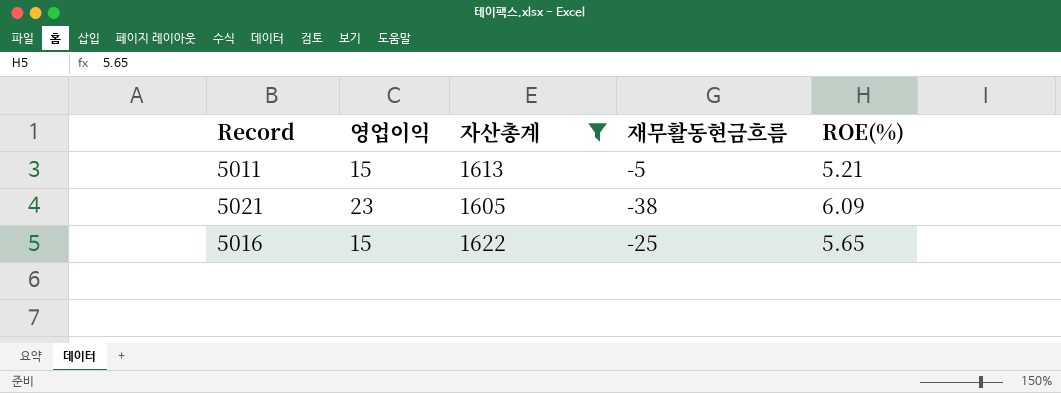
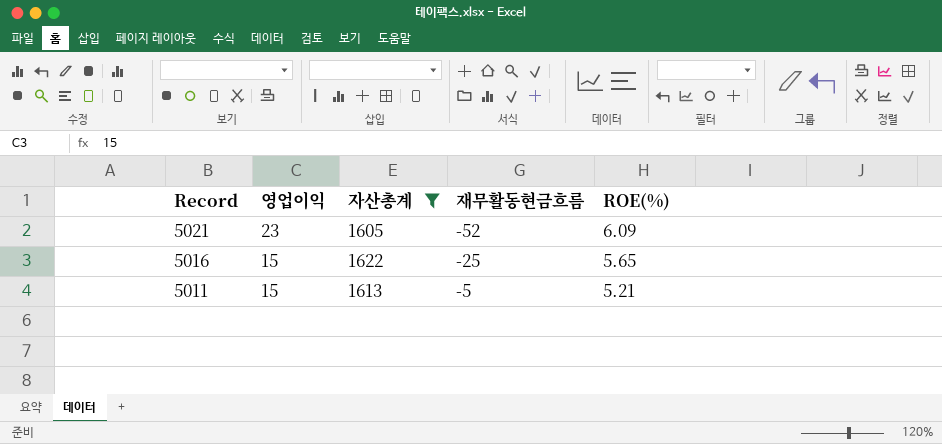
row order: none -> Record descending
5021 | 재무활동현금흐름: -38 -> -52

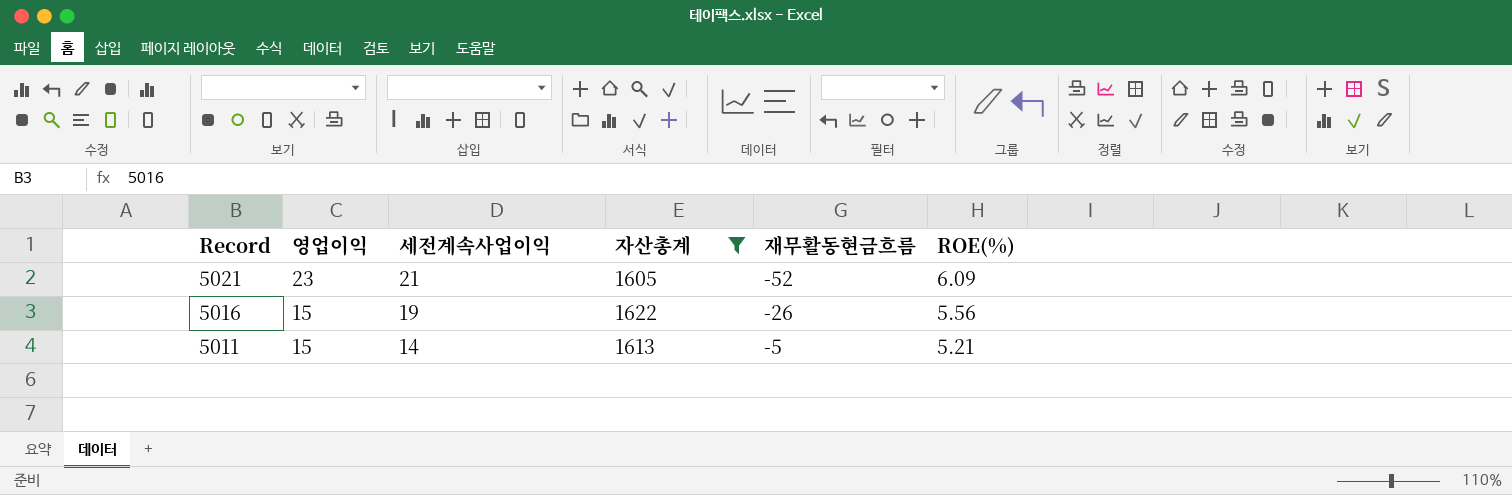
column 세전계속사업이익 | position: none -> 3
5016 | 재무활동현금흐름: -25 -> -26
5016 | ROE(%): 5.65 -> 5.56

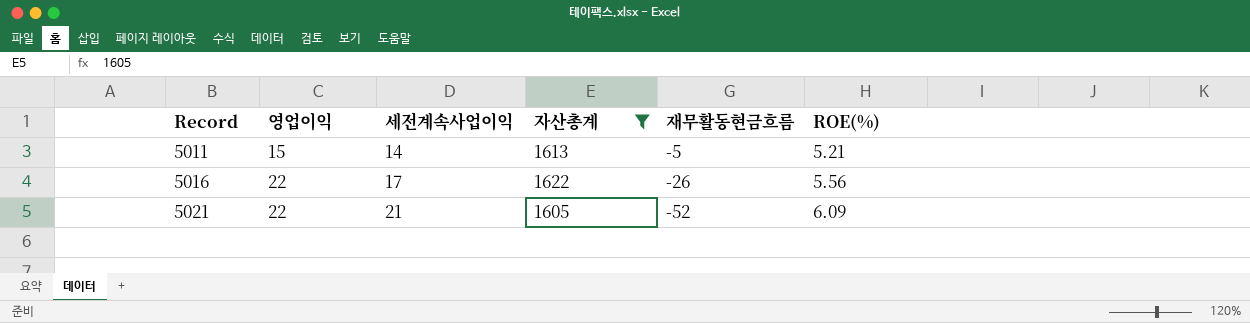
row order: Record descending -> Record ascending
5016 | 영업이익: 15 -> 22
5016 | 세전계속사업이익: 19 -> 17
5021 | 영업이익: 23 -> 22

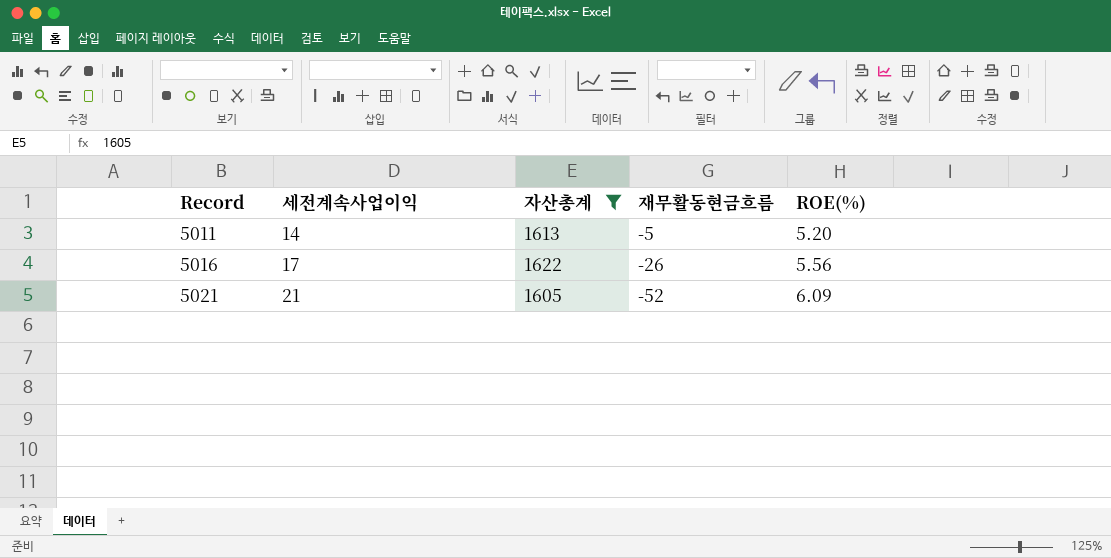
column 영업이익 | position: 2 -> none
5011 | ROE(%): 5.21 -> 5.20

